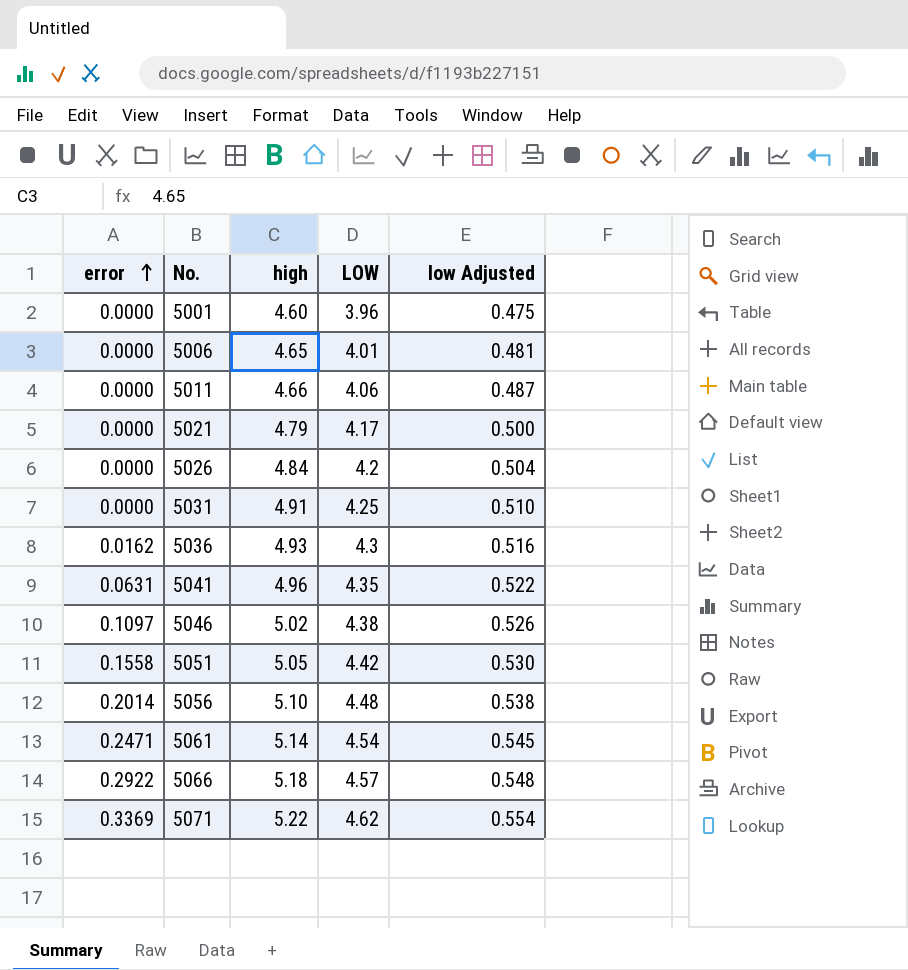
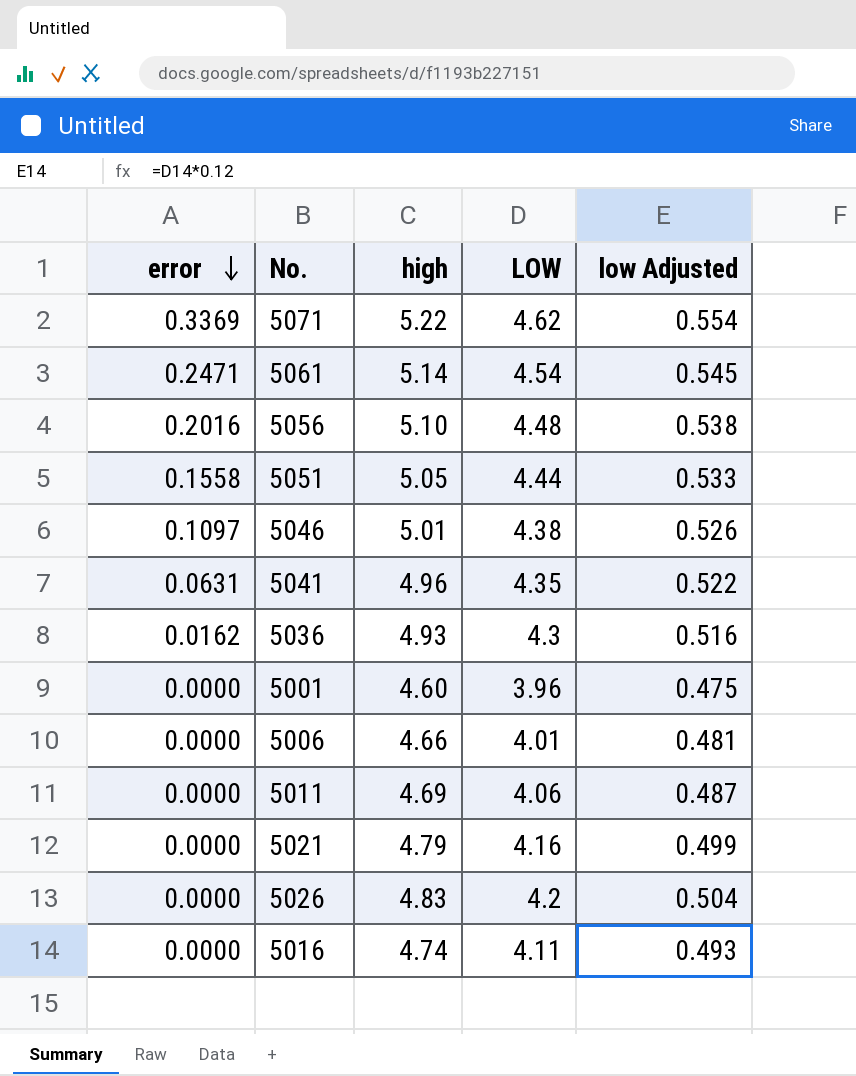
row order: error ascending -> error descending
row 5031: 0.0000 | 4.91 | 4.25 | 0.510 -> none
row 5066: 0.2922 | 5.18 | 4.57 | 0.548 -> none
5056 | error: 0.2014 -> 0.2016
5051 | LOW: 4.42 -> 4.44
5051 | low Adjusted: 0.530 -> 0.533
5046 | high: 5.02 -> 5.01
5006 | high: 4.65 -> 4.66
5011 | high: 4.66 -> 4.69
5021 | LOW: 4.17 -> 4.16
5021 | low Adjusted: 0.500 -> 0.499
5026 | high: 4.84 -> 4.83
row 5016: none -> 0.0000 | 4.74 | 4.11 | 0.493

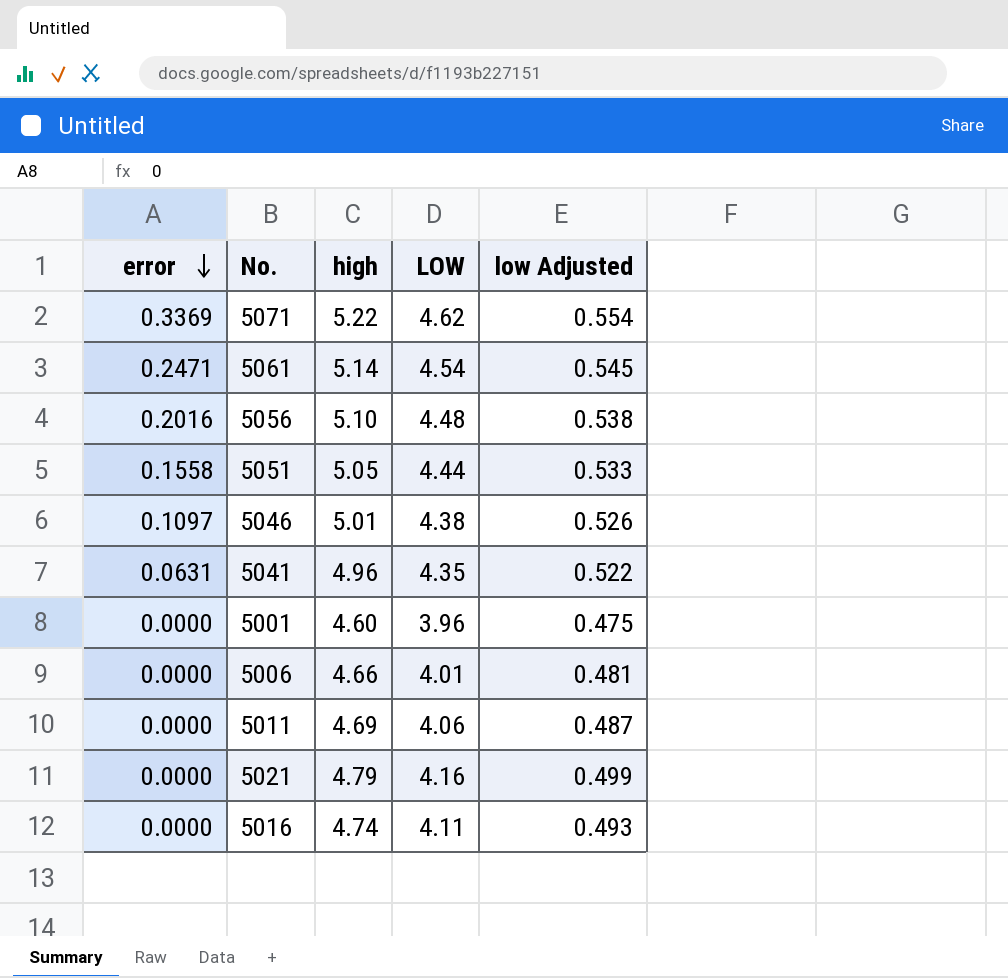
row 5036: 0.0162 | 4.93 | 4.3 | 0.516 -> none
row 5026: 0.0000 | 4.83 | 4.2 | 0.504 -> none

